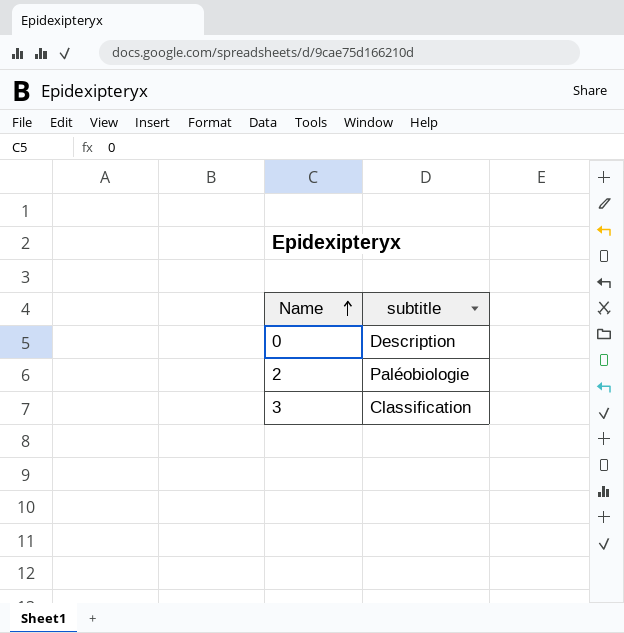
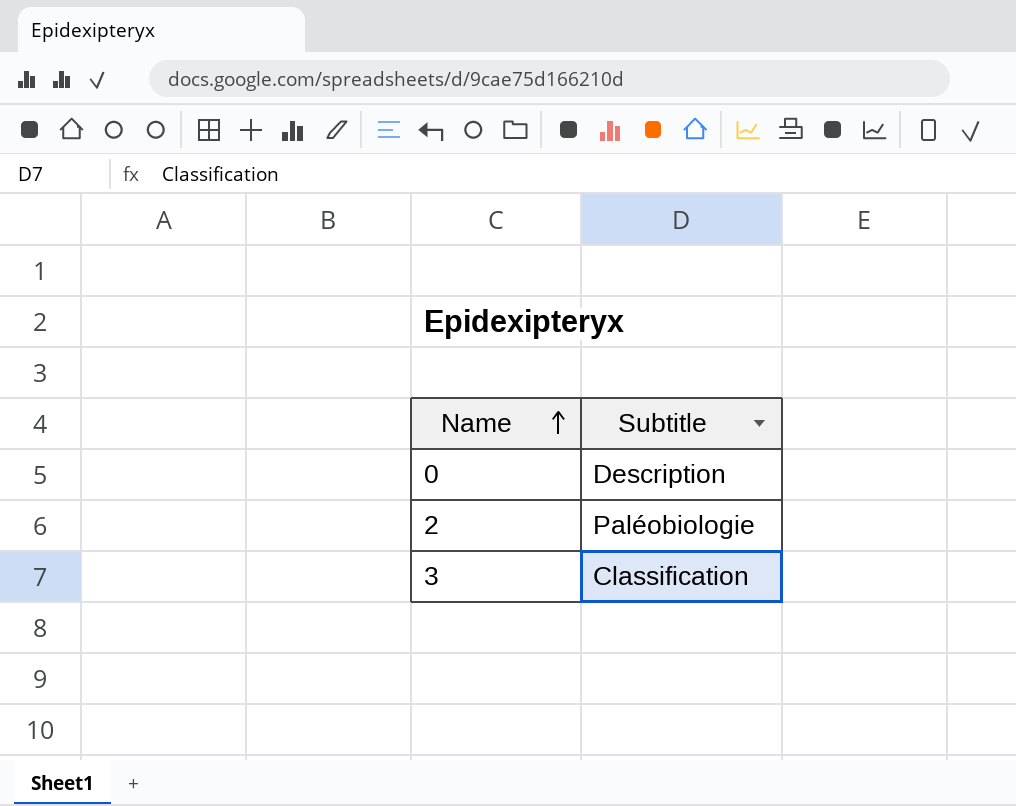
column name: subtitle -> Subtitle

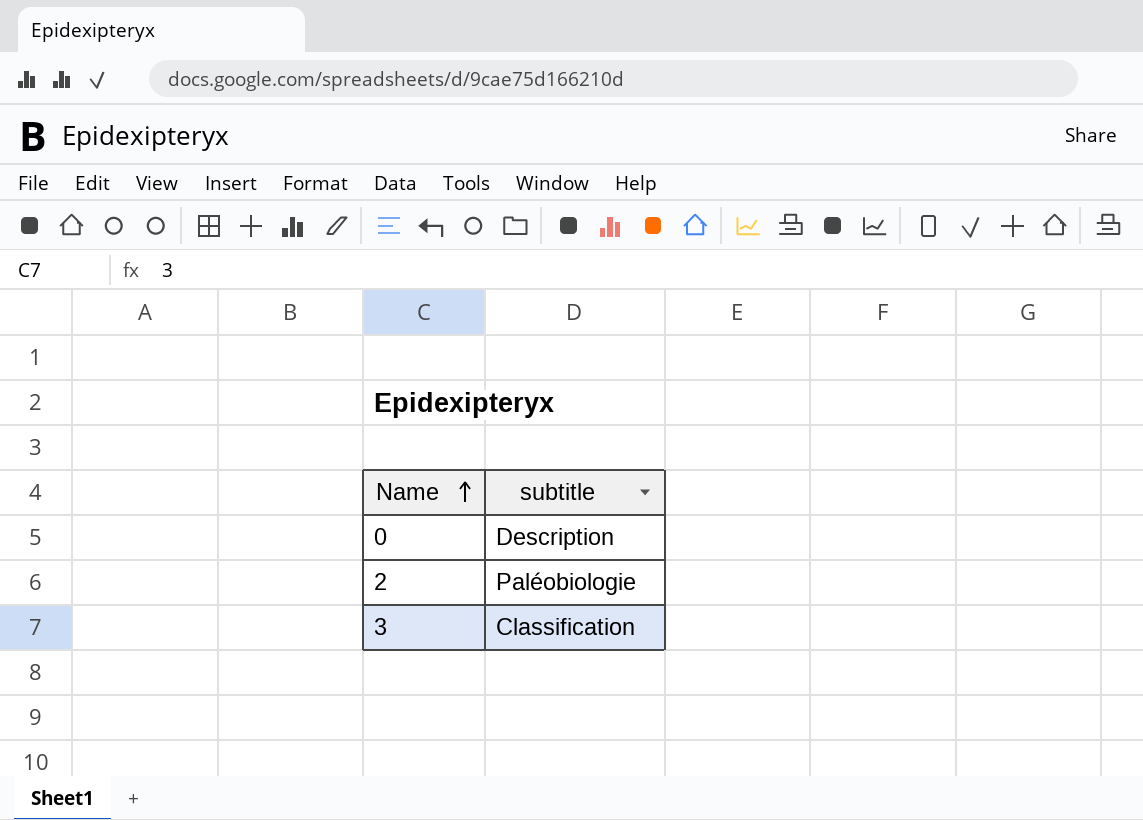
column name: Subtitle -> subtitle

